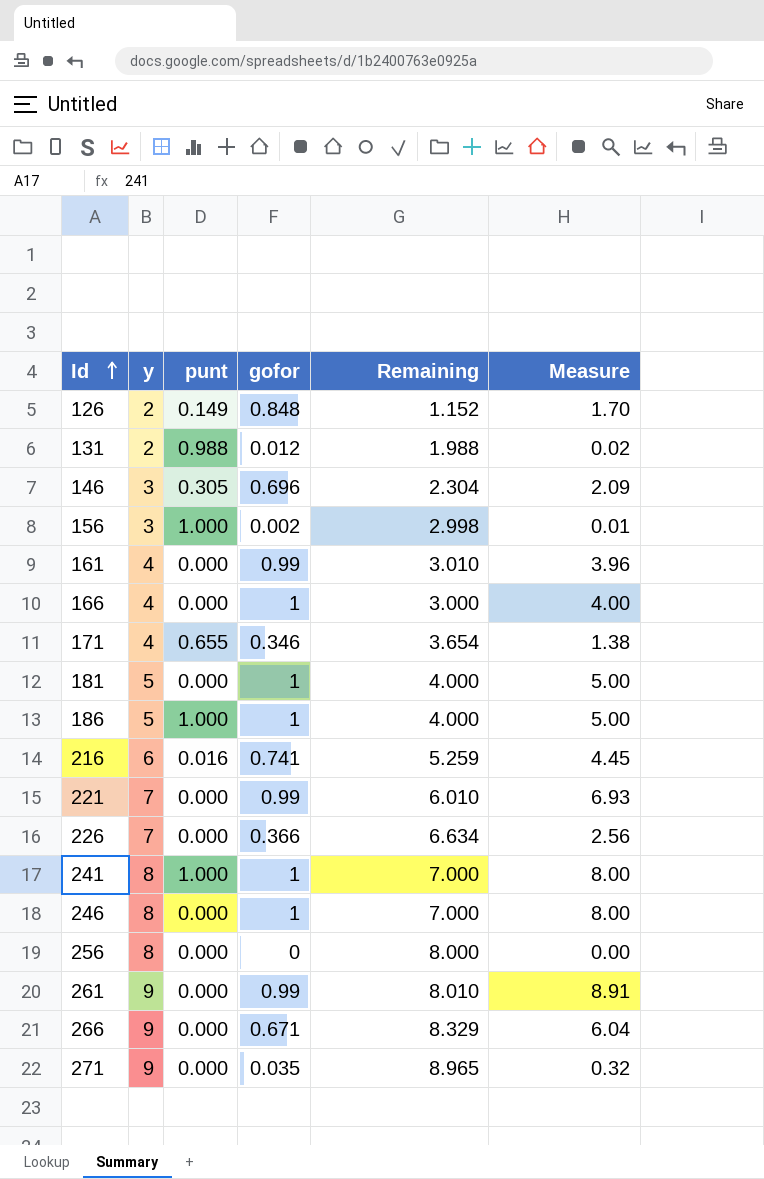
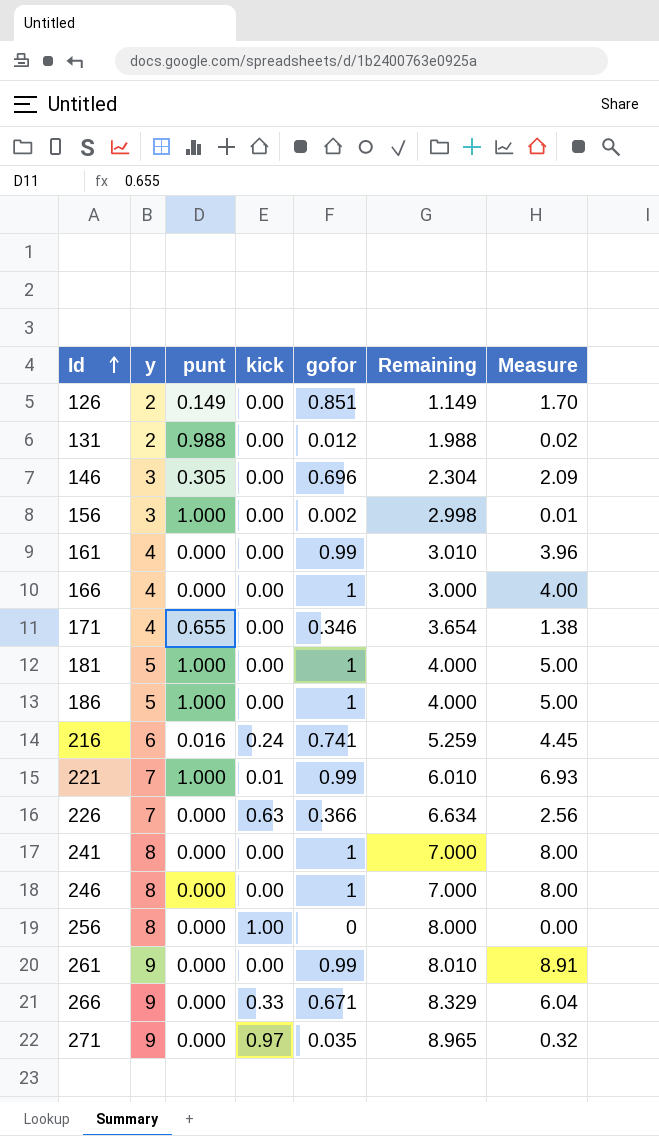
column kick | position: none -> 4
126 | gofor: 0.848 -> 0.851
126 | Remaining: 1.152 -> 1.149
181 | punt: 0.000 -> 1.000
221 | punt: 0.000 -> 1.000
241 | punt: 1.000 -> 0.000

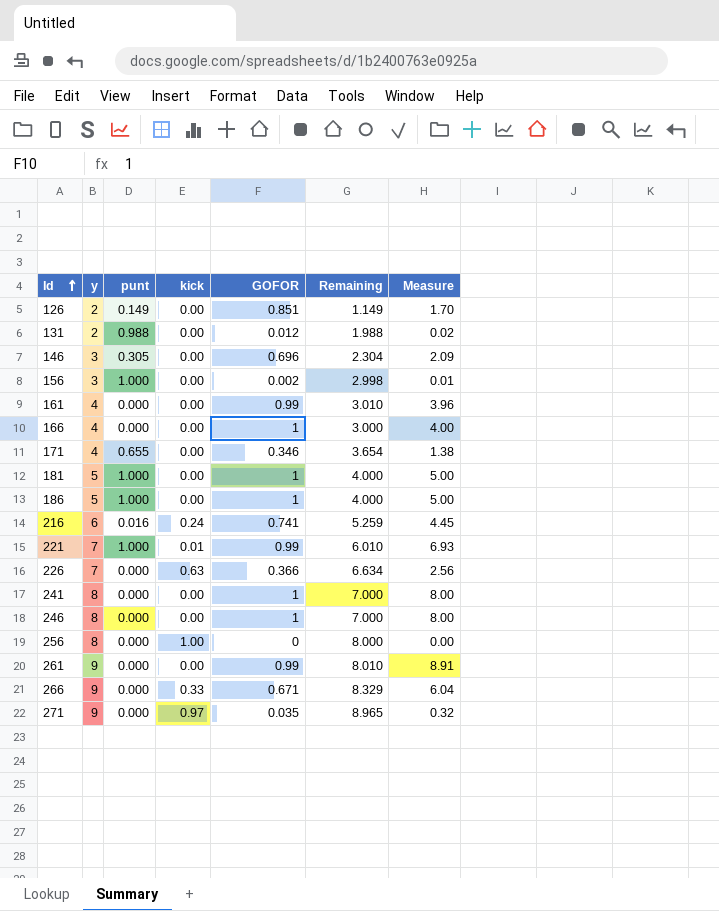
column name: gofor -> GOFOR

